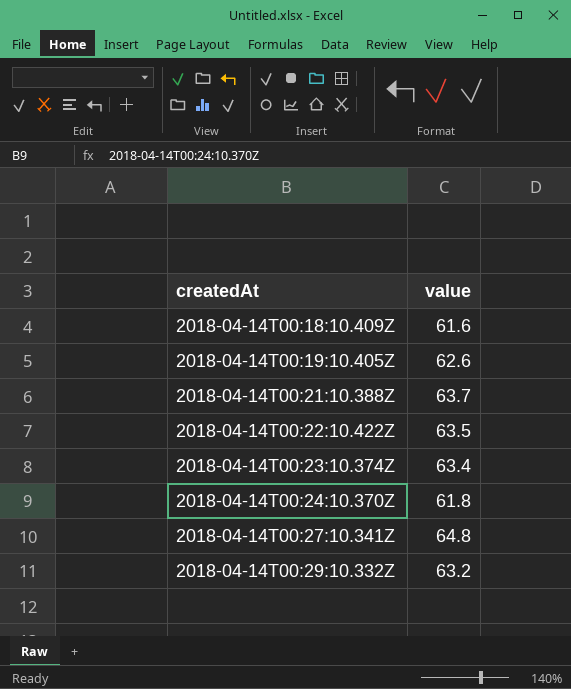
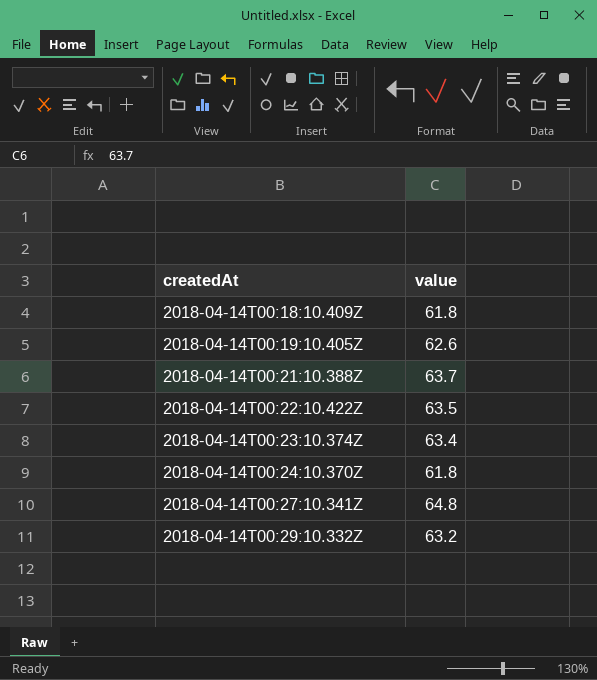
2018-04-14T00:18:10.409Z | value: 61.6 -> 61.8

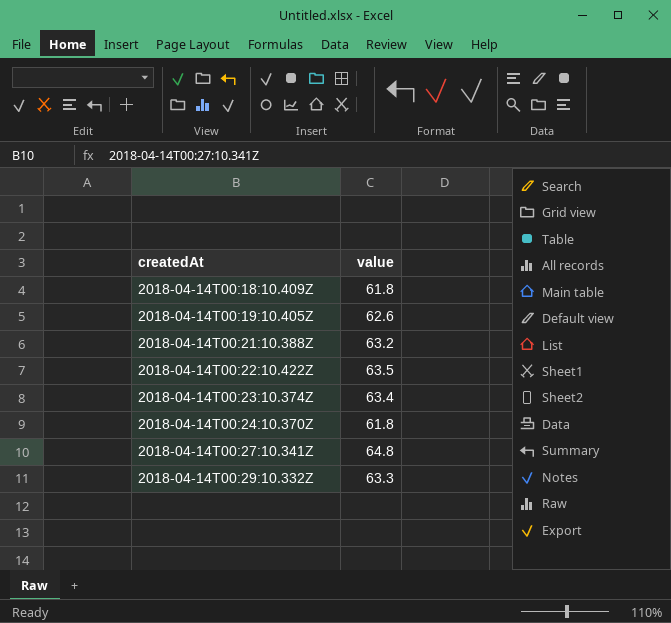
2018-04-14T00:21:10.388Z | value: 63.7 -> 63.2
2018-04-14T00:29:10.332Z | value: 63.2 -> 63.3

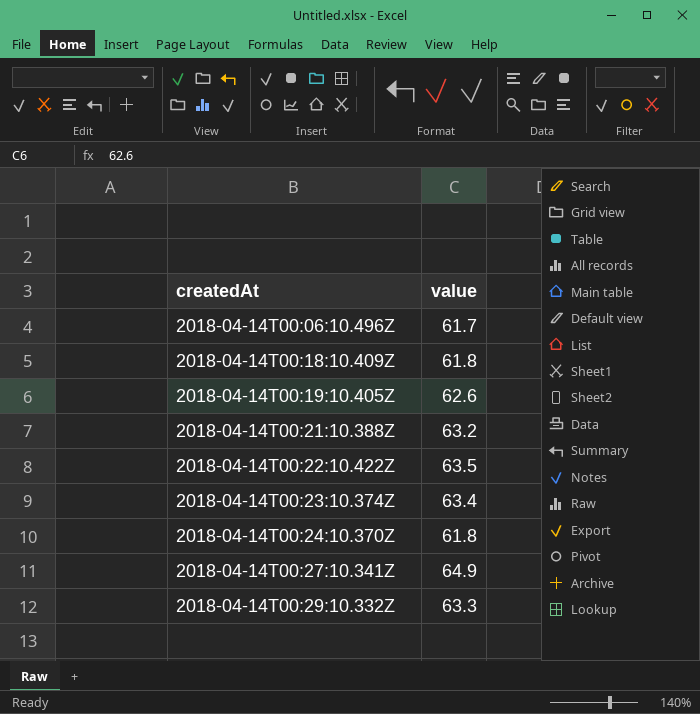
row 2018-04-14T00:06:10.496Z: none -> 61.7
2018-04-14T00:27:10.341Z | value: 64.8 -> 64.9

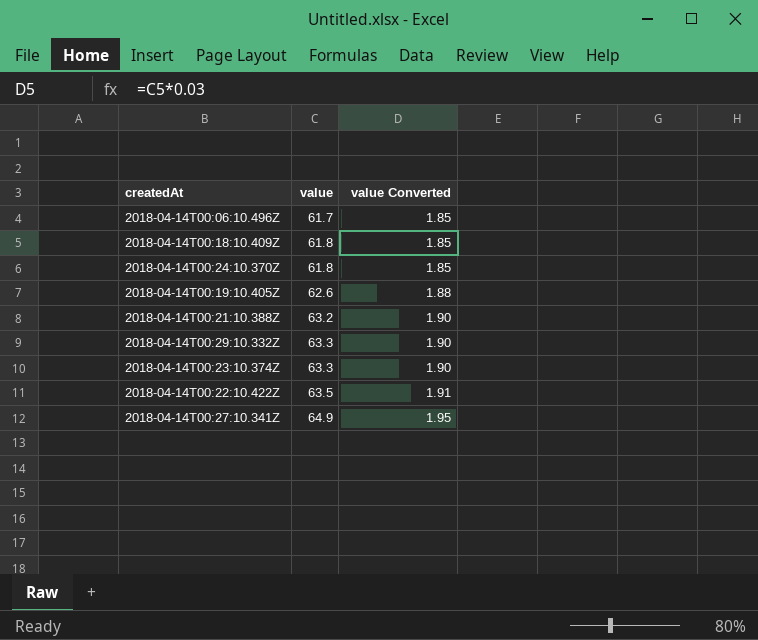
row order: createdAt ascending -> value ascending
column value Converted | formula: none -> [value] * 0.03
2018-04-14T00:23:10.374Z | value: 63.4 -> 63.3

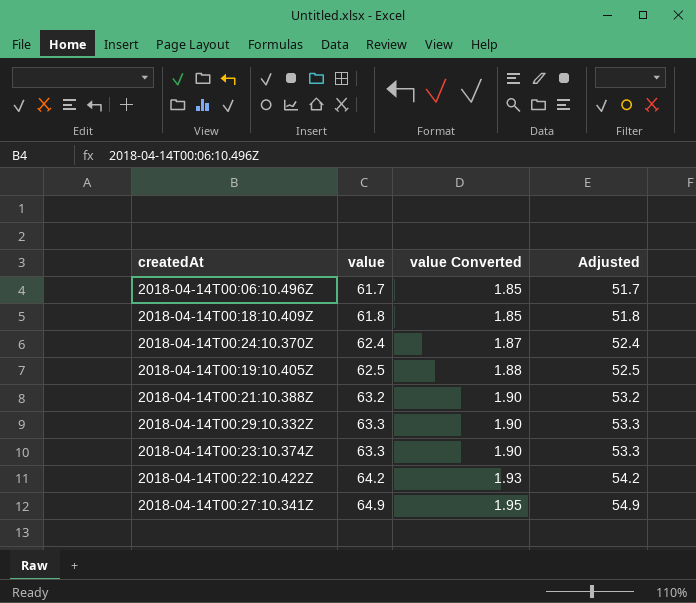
column Adjusted | formula: none -> [value] - 10
2018-04-14T00:24:10.370Z | value: 61.8 -> 62.4
2018-04-14T00:24:10.370Z | value Converted: 1.85 -> 1.87
2018-04-14T00:19:10.405Z | value: 62.6 -> 62.5
2018-04-14T00:22:10.422Z | value: 63.5 -> 64.2
2018-04-14T00:22:10.422Z | value Converted: 1.91 -> 1.93

